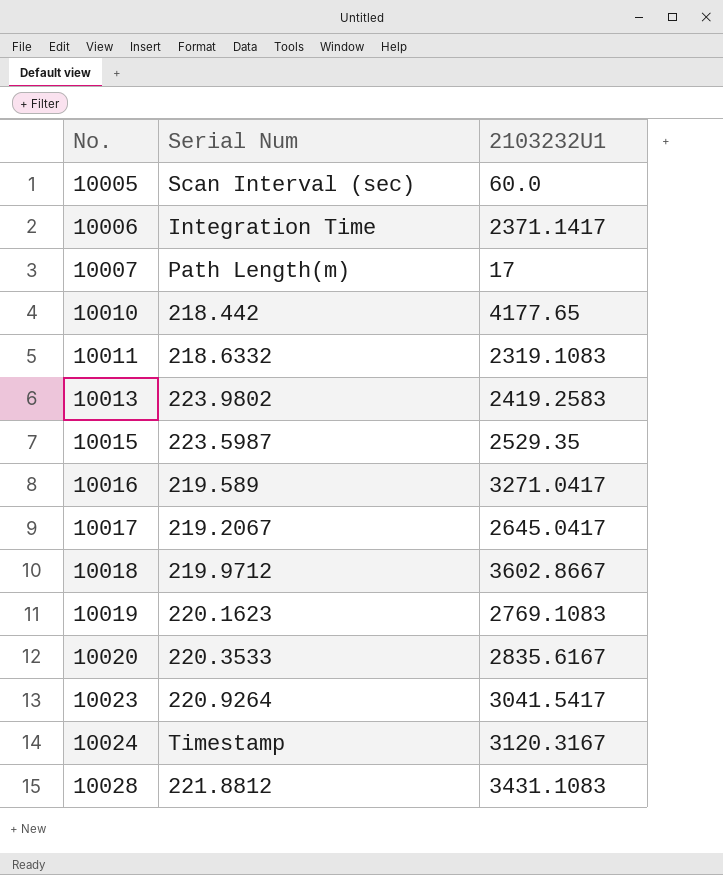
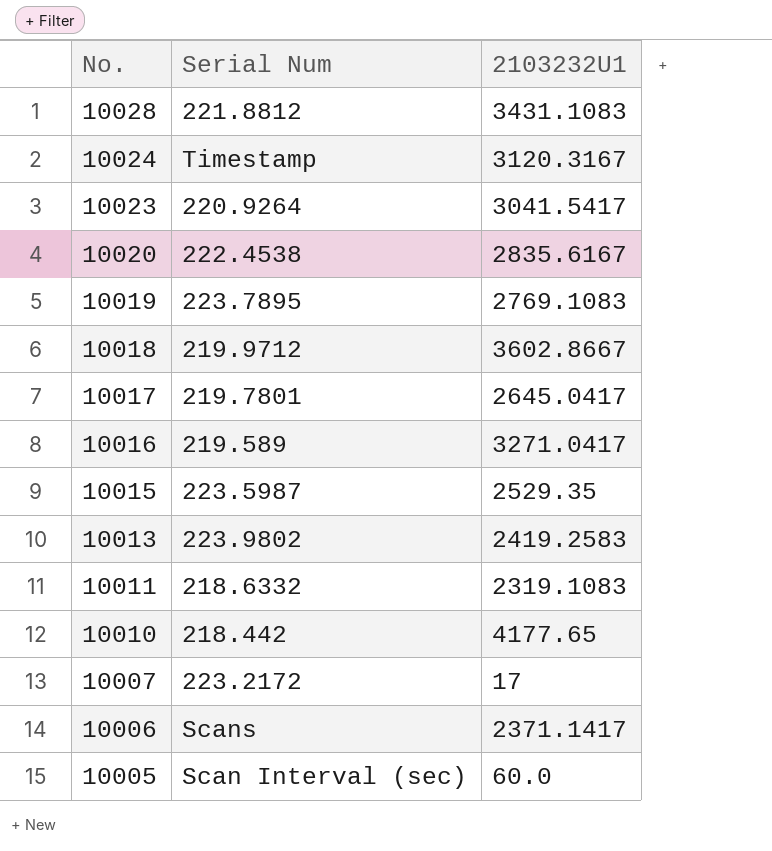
row order: No. ascending -> No. descending
10020 | Serial Num: 220.3533 -> 222.4538
10019 | Serial Num: 220.1623 -> 223.7895
10017 | Serial Num: 219.2067 -> 219.7801
10007 | Serial Num: Path Length(m) -> 223.2172
10006 | Serial Num: Integration Time -> Scans

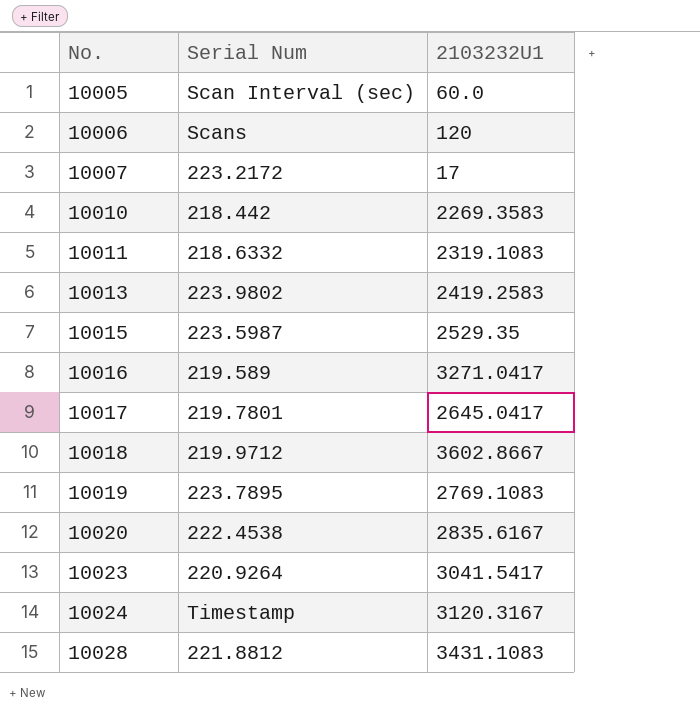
row order: No. descending -> No. ascending
10006 | 2103232U1: 2371.1417 -> 120
10010 | 2103232U1: 4177.65 -> 2269.3583

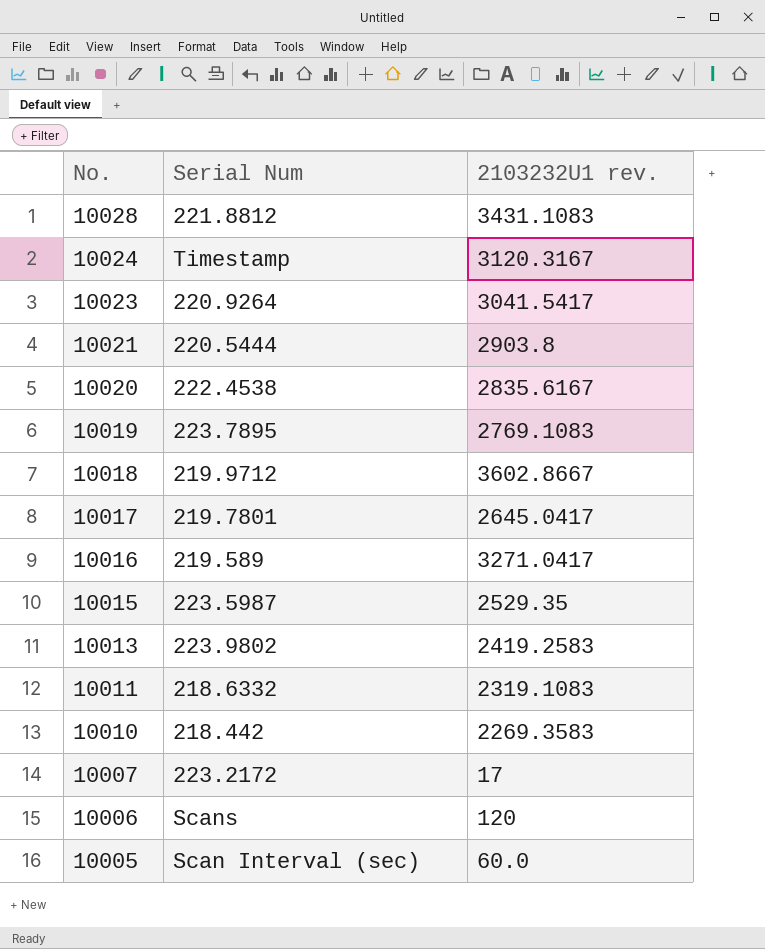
row order: No. ascending -> No. descending
column name: 2103232U1 -> 2103232U1 rev.
row 10021: none -> 220.5444 | 2903.8

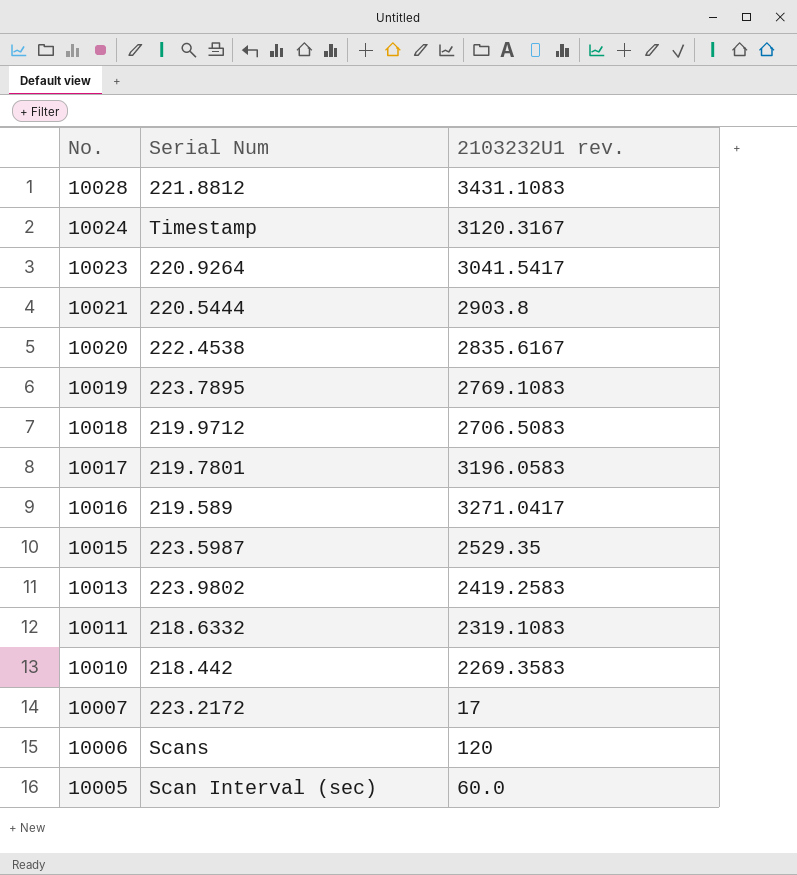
10018 | 2103232U1 rev.: 3602.8667 -> 2706.5083
10017 | 2103232U1 rev.: 2645.0417 -> 3196.0583

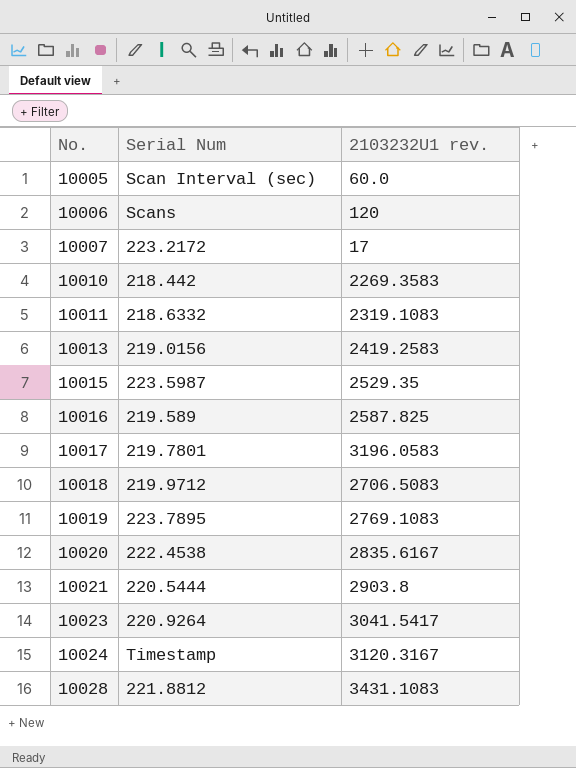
row order: No. descending -> No. ascending
10013 | Serial Num: 223.9802 -> 219.0156
10016 | 2103232U1 rev.: 3271.0417 -> 2587.825

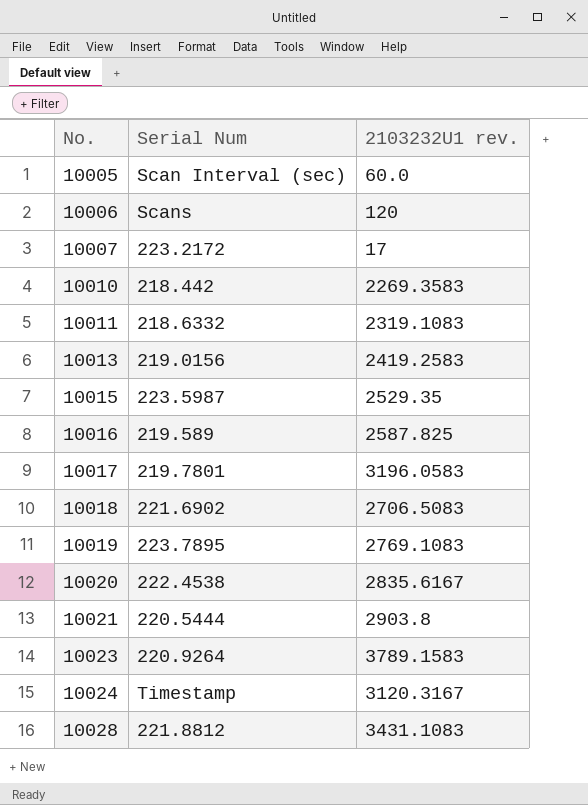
10018 | Serial Num: 219.9712 -> 221.6902
10023 | 2103232U1 rev.: 3041.5417 -> 3789.1583

